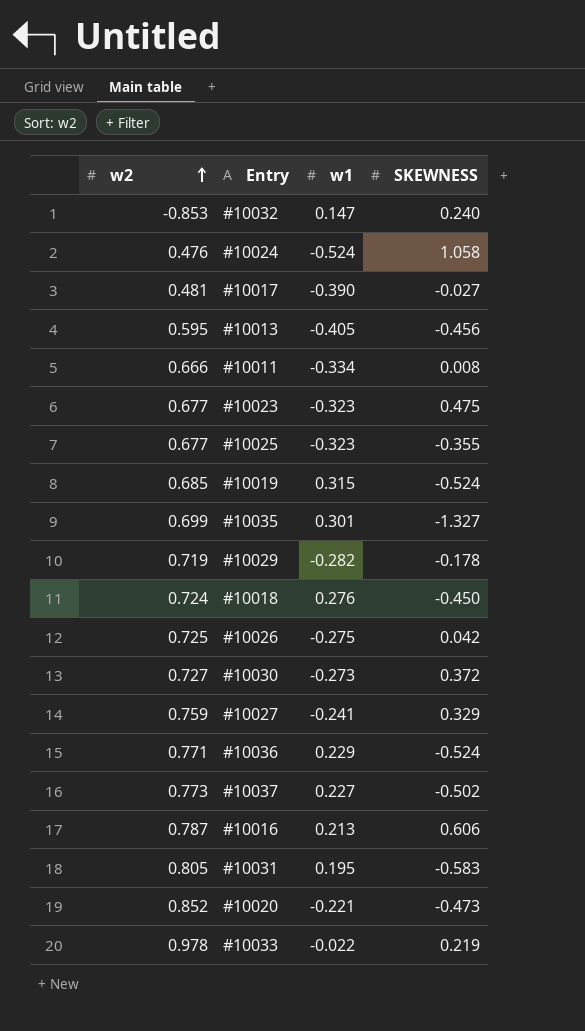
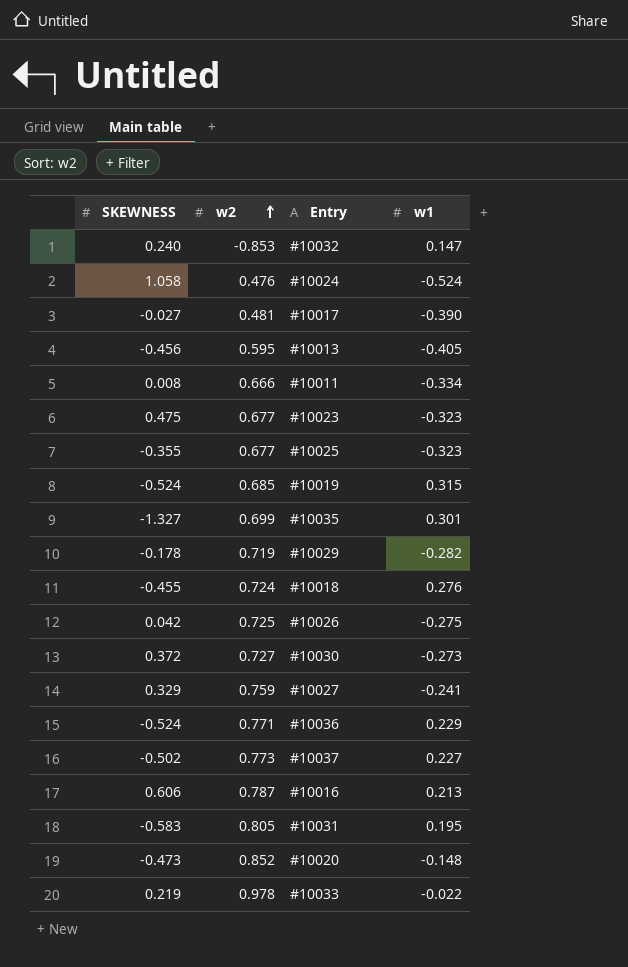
column SKEWNESS | position: 4 -> 1
#10018 | SKEWNESS: -0.450 -> -0.455
#10020 | w1: -0.221 -> -0.148

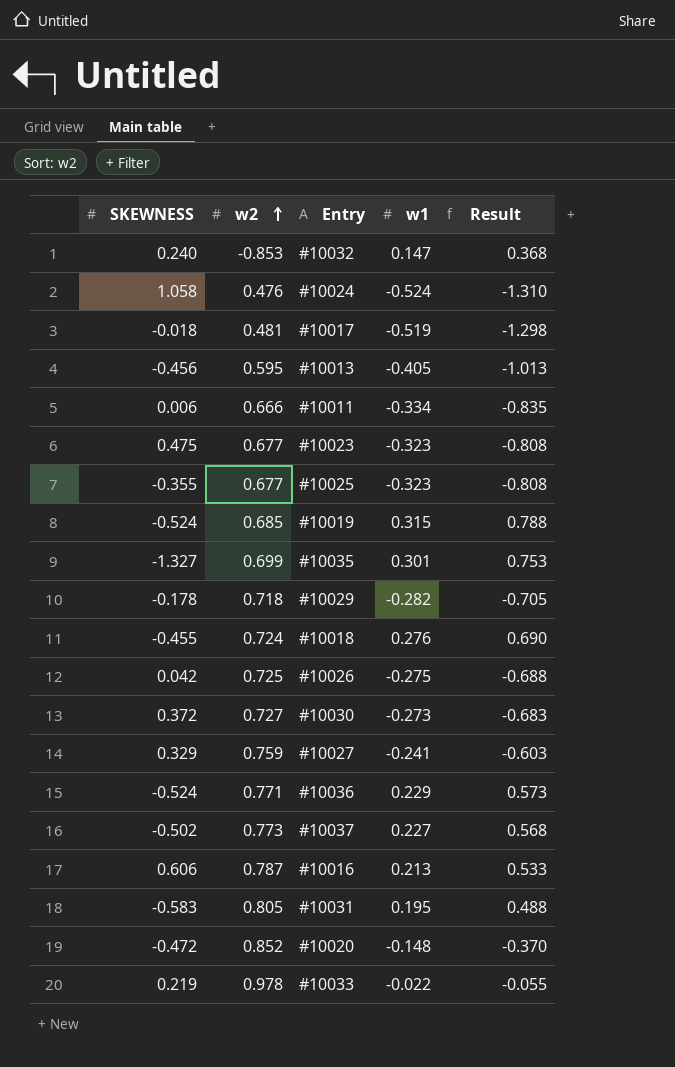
column Result | formula: none -> [w1] * 2.5
#10017 | SKEWNESS: -0.027 -> -0.018
#10017 | w1: -0.390 -> -0.519
#10011 | SKEWNESS: 0.008 -> 0.006
#10029 | w2: 0.719 -> 0.718
#10020 | SKEWNESS: -0.473 -> -0.472

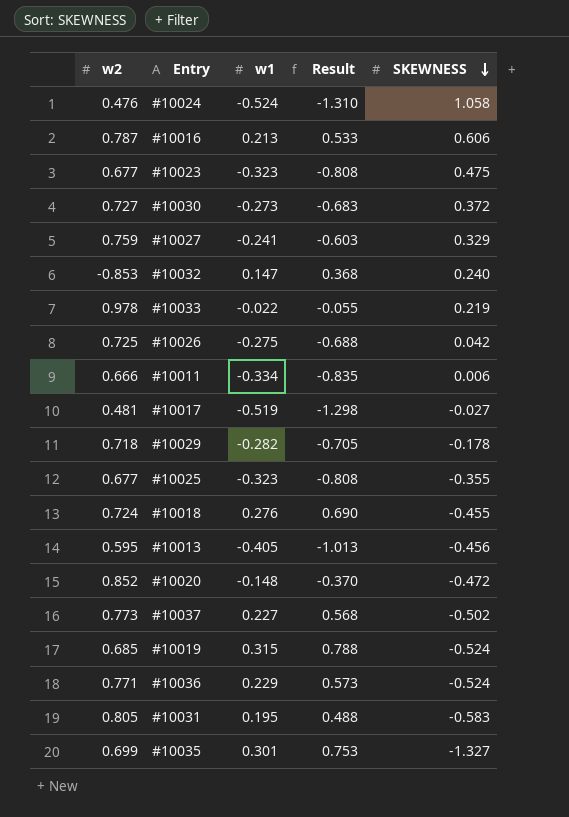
row order: w2 ascending -> SKEWNESS descending
column SKEWNESS | position: 1 -> 5
#10017 | SKEWNESS: -0.018 -> -0.027

